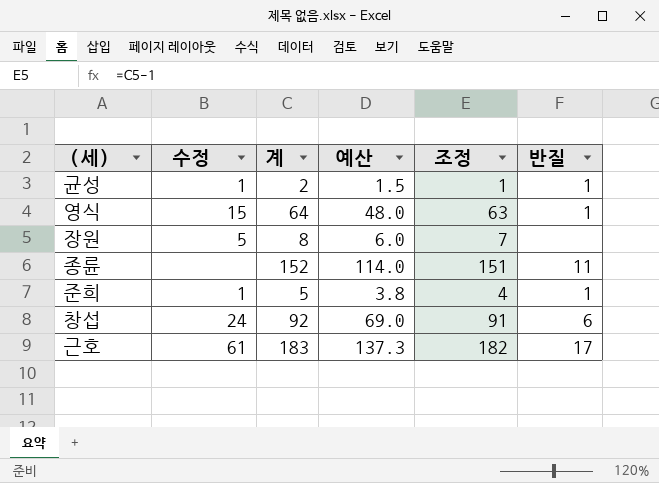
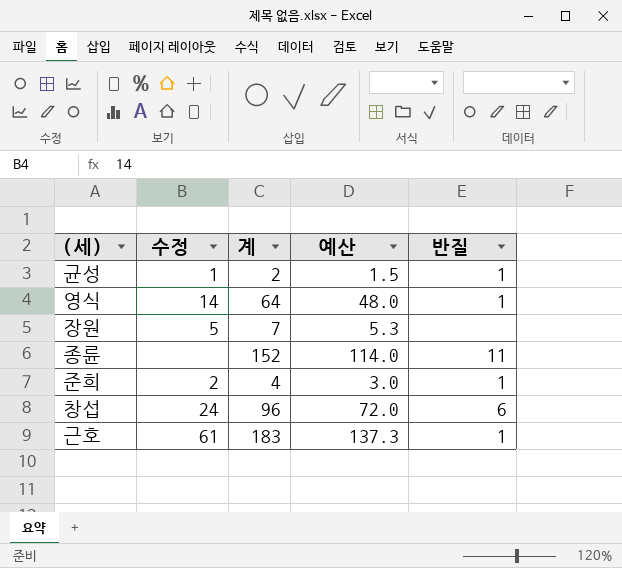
column 조정 | formula: [계] - 1 -> none
영식 | 수정: 15 -> 14
장원 | 계: 8 -> 7
장원 | 예산: 6.0 -> 5.3
준희 | 수정: 1 -> 2
준희 | 계: 5 -> 4
준희 | 예산: 3.8 -> 3.0
창섭 | 계: 92 -> 96
창섭 | 예산: 69.0 -> 72.0
근호 | 반질: 17 -> 1

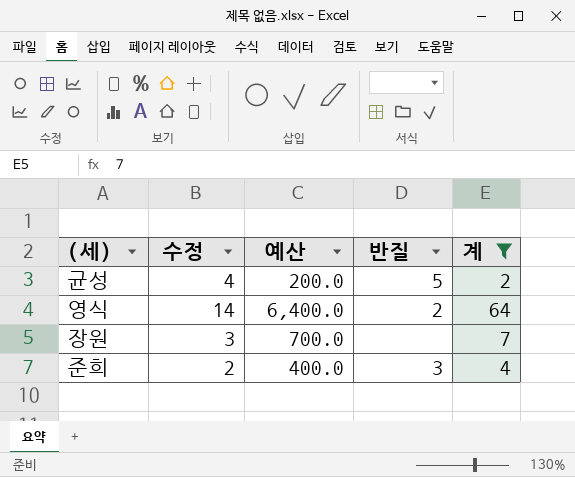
filter: none -> 계 <= 64
column 예산 | formula: [계] * 0.75 -> [계] * 100
column 계 | position: 3 -> 5
균성 | 수정: 1 -> 4
균성 | 반질: 1 -> 5
영식 | 반질: 1 -> 2
장원 | 수정: 5 -> 3
준희 | 반질: 1 -> 3

